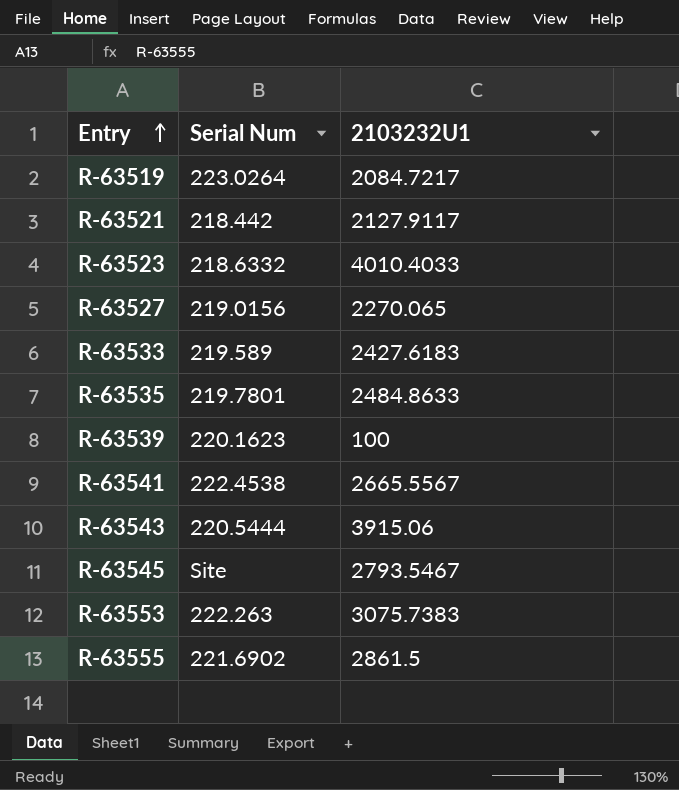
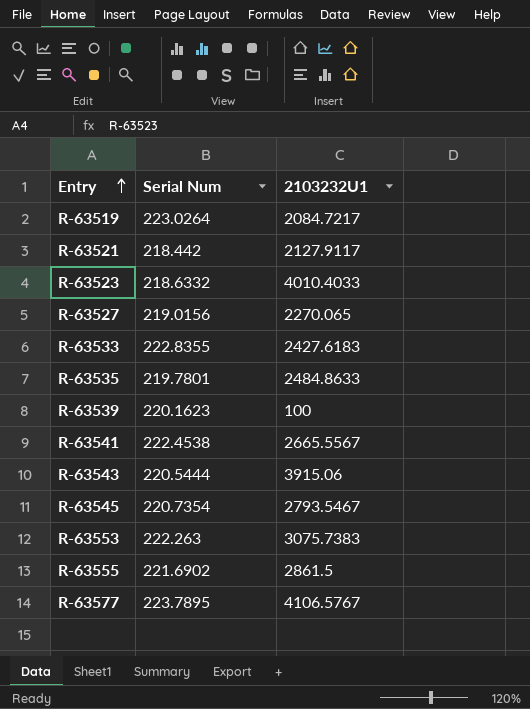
R-63533 | Serial Num: 219.589 -> 222.8355
R-63545 | Serial Num: Site -> 220.7354
row R-63577: none -> 223.7895 | 4106.5767

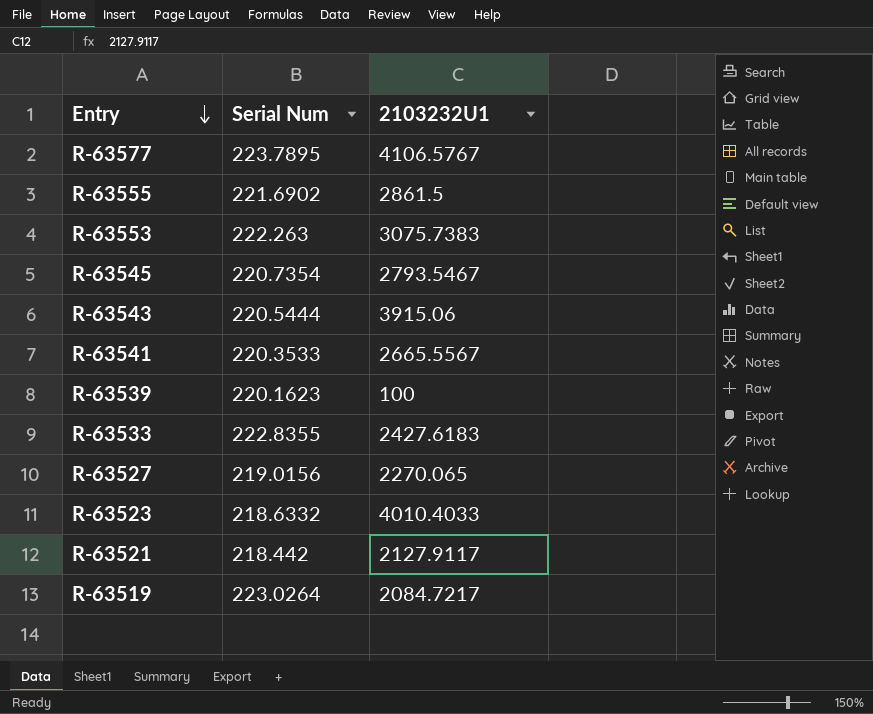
row order: Entry ascending -> Entry descending
row R-63535: 219.7801 | 2484.8633 -> none
R-63541 | Serial Num: 222.4538 -> 220.3533

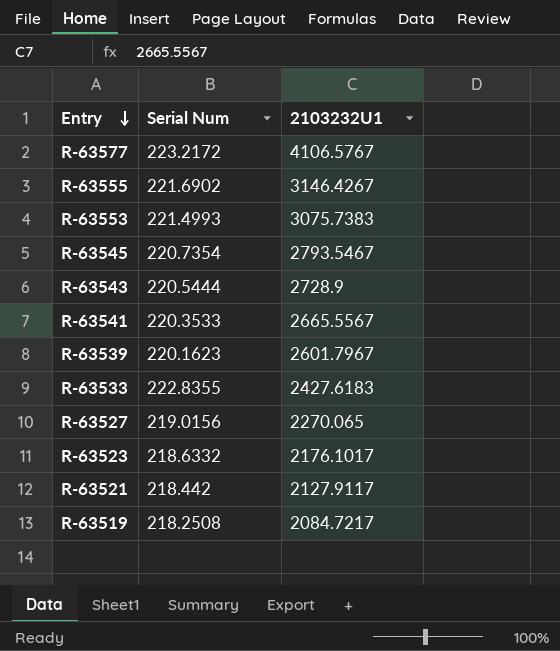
R-63577 | Serial Num: 223.7895 -> 223.2172
R-63555 | 2103232U1: 2861.5 -> 3146.4267
R-63553 | Serial Num: 222.263 -> 221.4993
R-63543 | 2103232U1: 3915.06 -> 2728.9
R-63539 | 2103232U1: 100 -> 2601.7967
R-63523 | 2103232U1: 4010.4033 -> 2176.1017
R-63519 | Serial Num: 223.0264 -> 218.2508

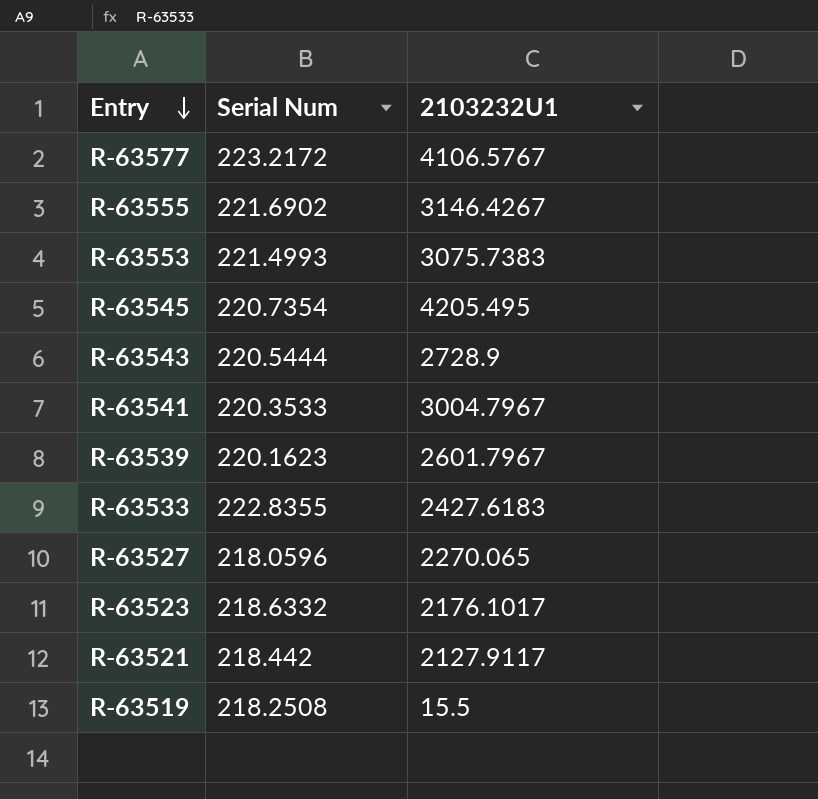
R-63545 | 2103232U1: 2793.5467 -> 4205.495
R-63541 | 2103232U1: 2665.5567 -> 3004.7967
R-63527 | Serial Num: 219.0156 -> 218.0596
R-63519 | 2103232U1: 2084.7217 -> 15.5

